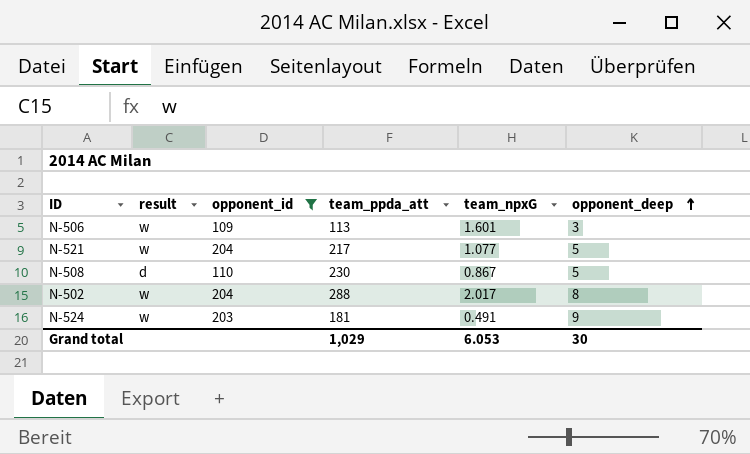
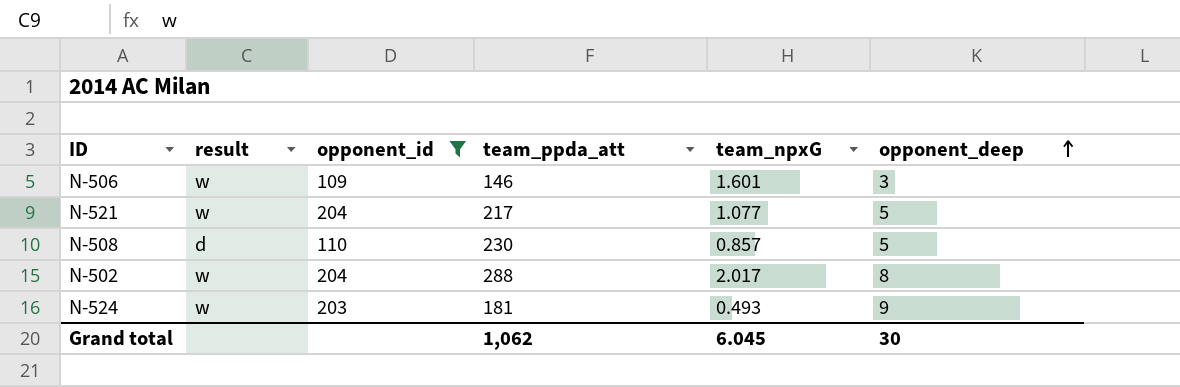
N-506 | team_ppda_att: 113 -> 146
N-508 | team_npxG: 0.867 -> 0.857
N-524 | team_npxG: 0.491 -> 0.493
Grand total | team_ppda_att: 1,029 -> 1,062
Grand total | team_npxG: 6.053 -> 6.045

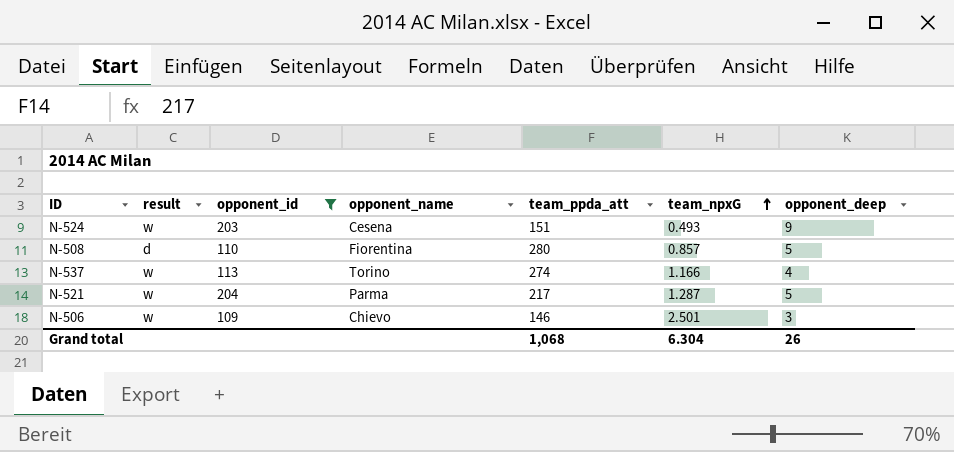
row order: opponent_deep ascending -> team_npxG ascending
column opponent_name | position: none -> 4
row N-502: w | 204 | 288 | 2.017 | 8 -> none
N-524 | team_ppda_att: 181 -> 151
N-508 | team_ppda_att: 230 -> 280
row N-537: none -> w | 113 | Torino | 274 | 1.166 | 4
N-521 | team_npxG: 1.077 -> 1.287
N-506 | team_npxG: 1.601 -> 2.501
Grand total | team_ppda_att: 1,062 -> 1,068
Grand total | team_npxG: 6.045 -> 6.304
Grand total | opponent_deep: 30 -> 26

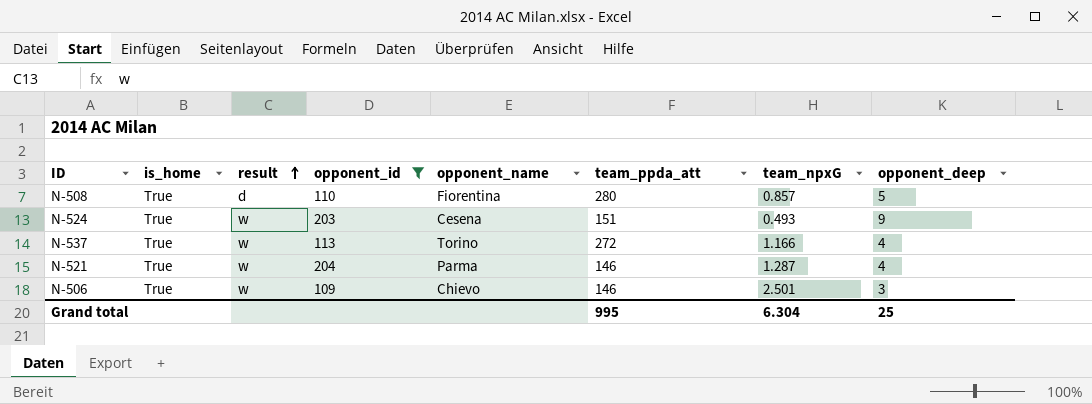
row order: team_npxG ascending -> result ascending
column is_home | position: none -> 2
N-537 | team_ppda_att: 274 -> 272
N-521 | team_ppda_att: 217 -> 146
N-521 | opponent_deep: 5 -> 4
Grand total | team_ppda_att: 1,068 -> 995
Grand total | opponent_deep: 26 -> 25

